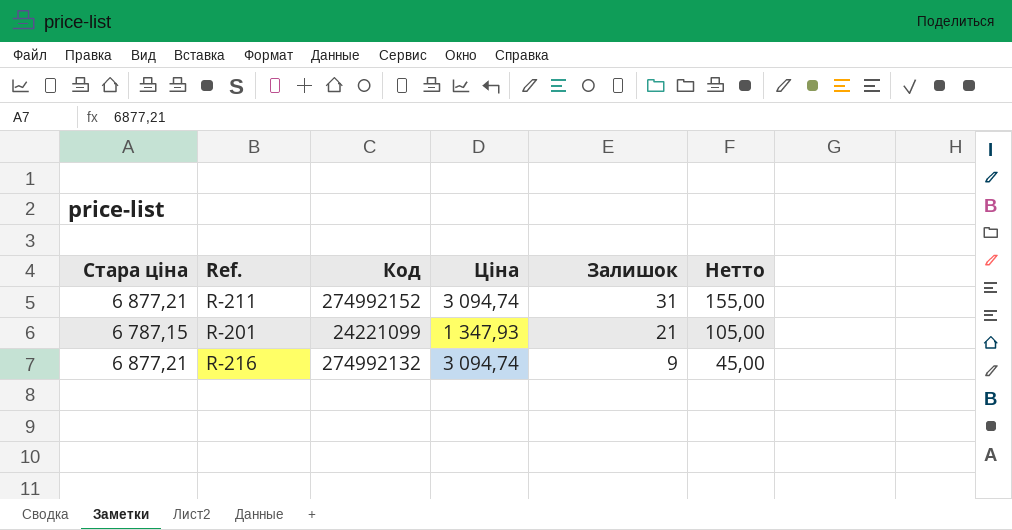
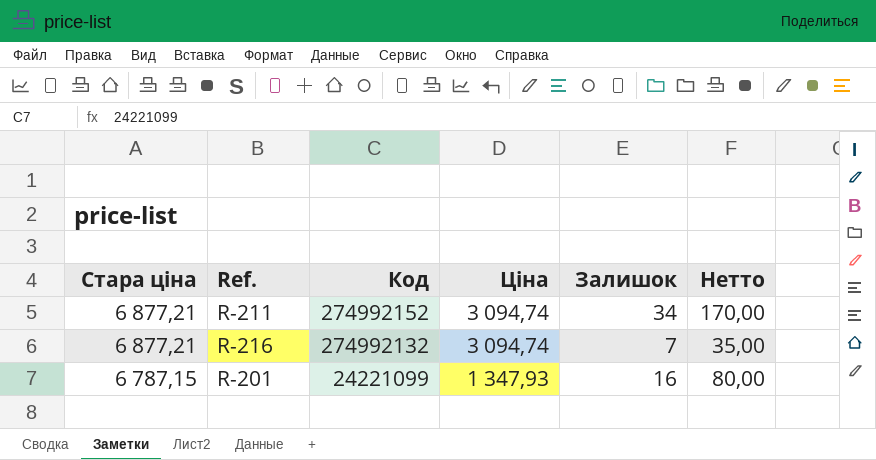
row order: Залишок descending -> Стара ціна descending
R-211 | Залишок: 31 -> 34
R-211 | Нетто: 155,00 -> 170,00
R-216 | Залишок: 9 -> 7
R-216 | Нетто: 45,00 -> 35,00
R-201 | Залишок: 21 -> 16
R-201 | Нетто: 105,00 -> 80,00

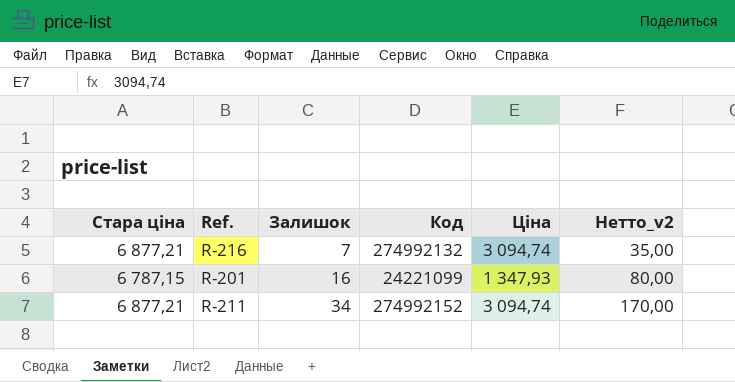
row order: Стара ціна descending -> Залишок ascending
column Залишок | position: 5 -> 3
column name: Нетто -> Нетто_v2

